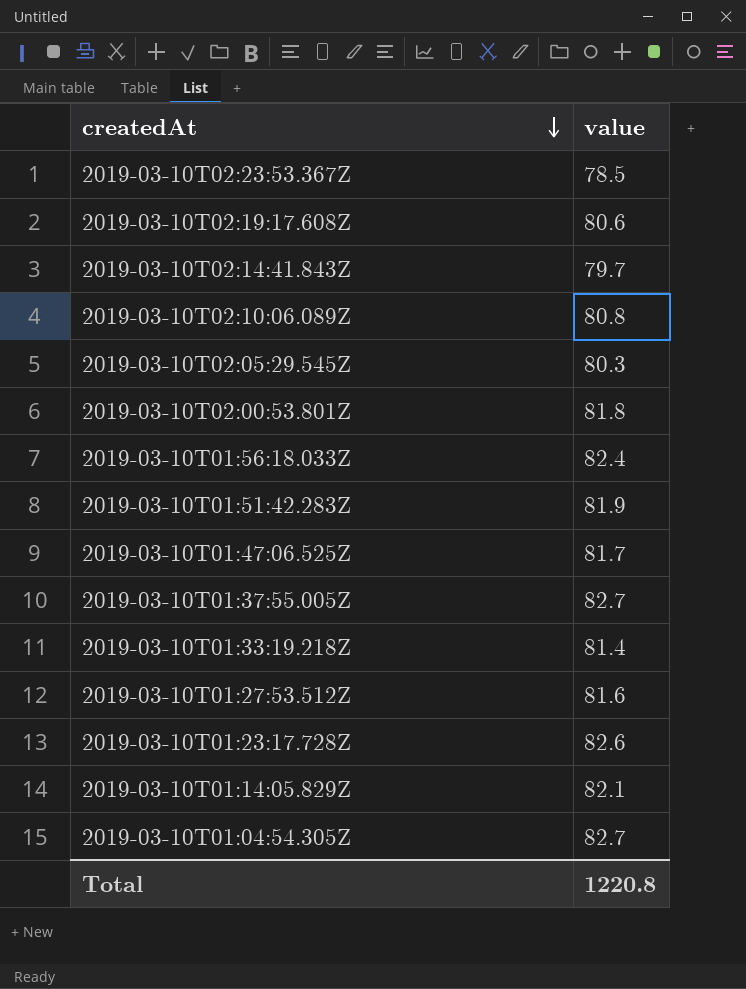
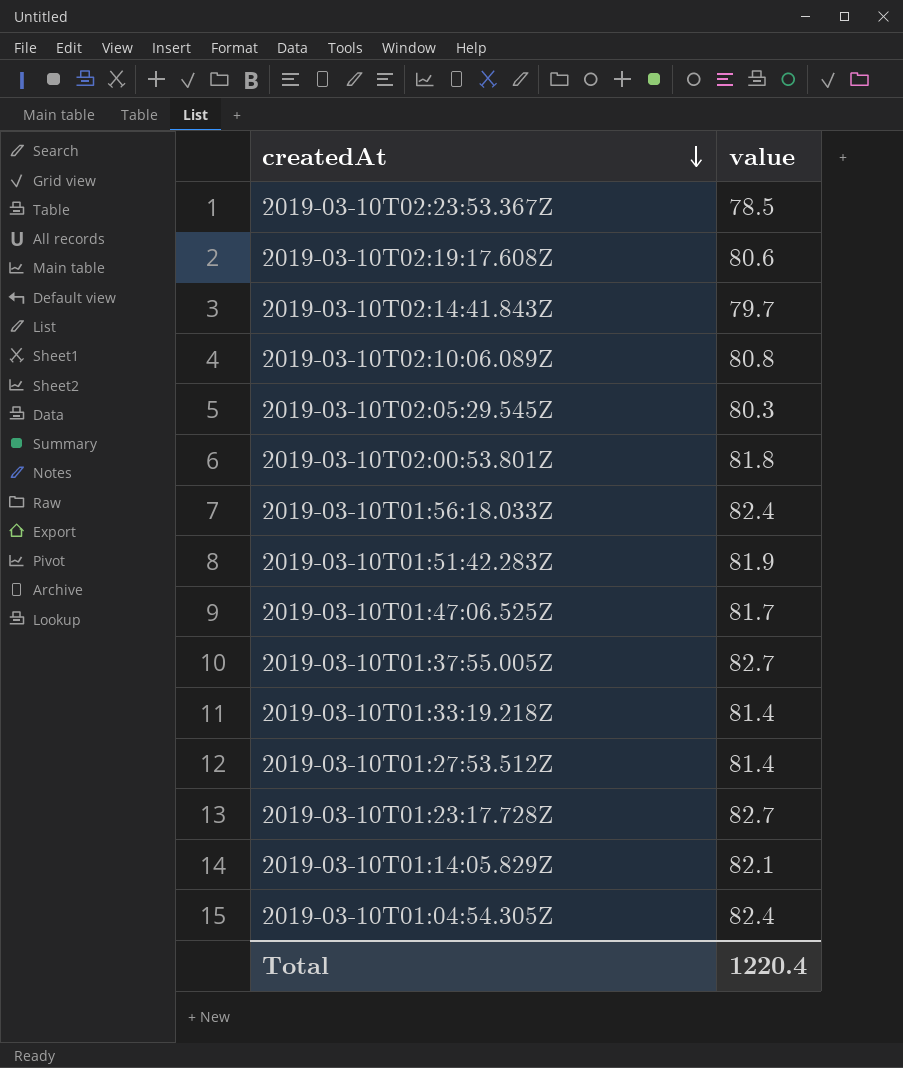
2019-03-10T01:27:53.512Z | value: 81.6 -> 81.4
2019-03-10T01:23:17.728Z | value: 82.6 -> 82.7
2019-03-10T01:04:54.305Z | value: 82.7 -> 82.4
Total | value: 1220.8 -> 1220.4

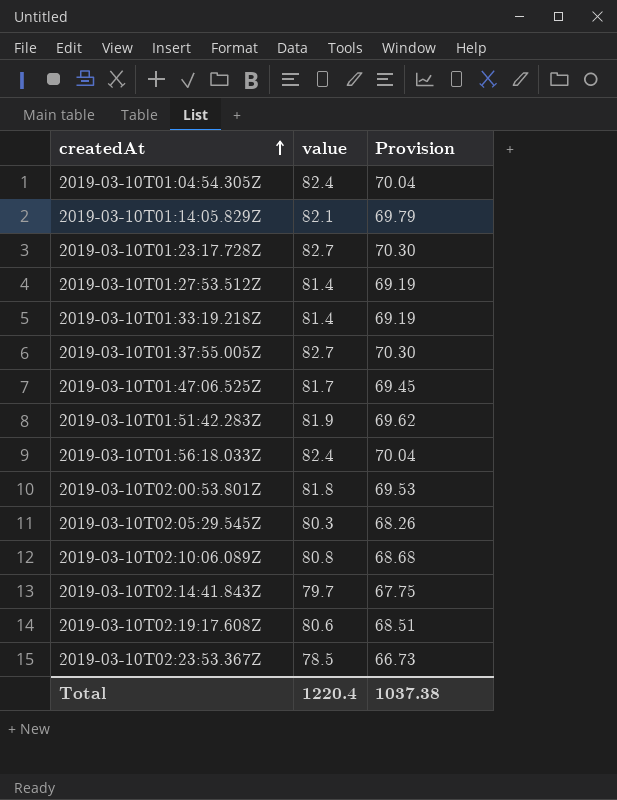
row order: createdAt descending -> createdAt ascending
column Provision | formula: none -> [value] * 0.85

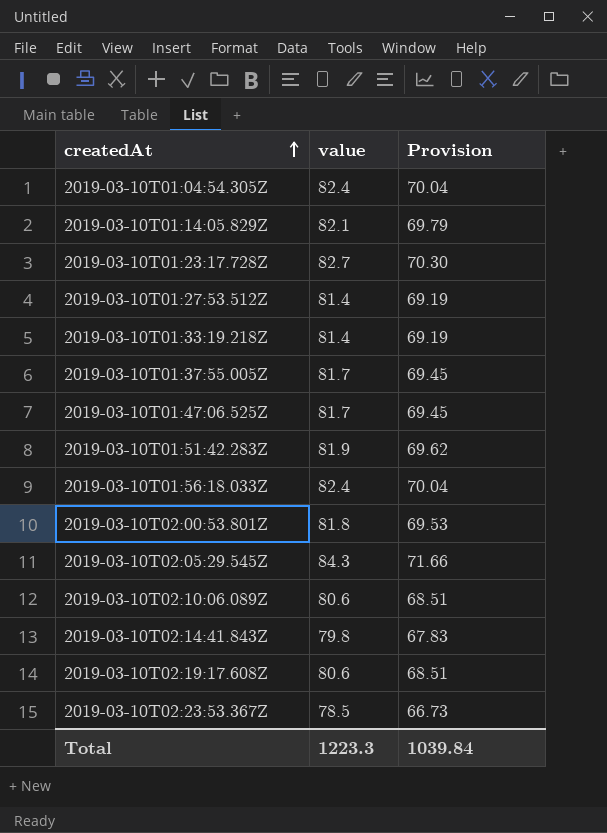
2019-03-10T01:37:55.005Z | value: 82.7 -> 81.7
2019-03-10T01:37:55.005Z | Provision: 70.30 -> 69.45
2019-03-10T02:05:29.545Z | value: 80.3 -> 84.3
2019-03-10T02:05:29.545Z | Provision: 68.26 -> 71.66
2019-03-10T02:10:06.089Z | value: 80.8 -> 80.6
2019-03-10T02:10:06.089Z | Provision: 68.68 -> 68.51
2019-03-10T02:14:41.843Z | value: 79.7 -> 79.8
2019-03-10T02:14:41.843Z | Provision: 67.75 -> 67.83
Total | value: 1220.4 -> 1223.3
Total | Provision: 1037.38 -> 1039.84

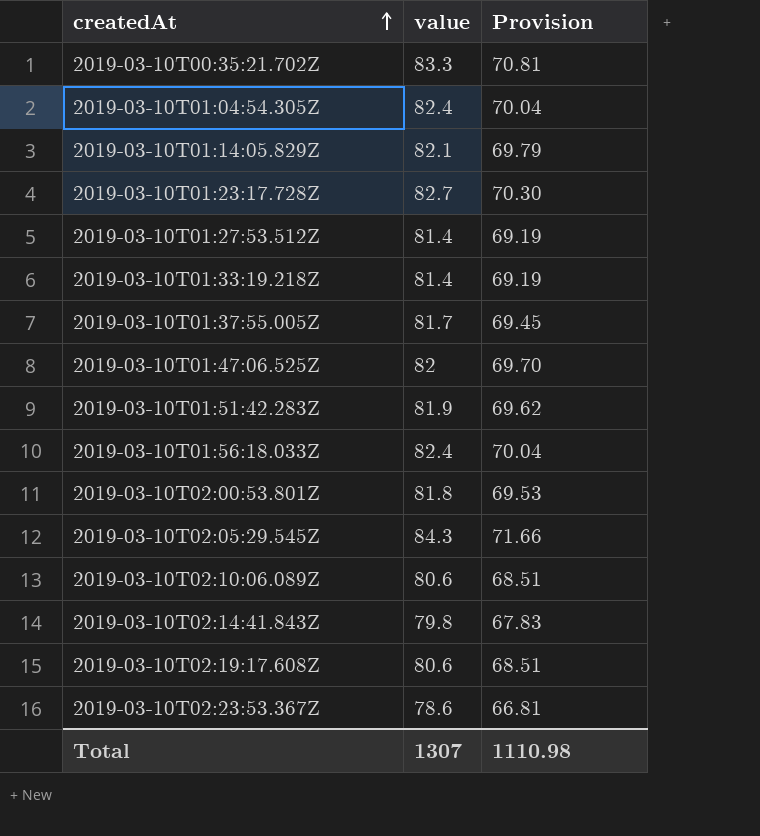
row 2019-03-10T00:35:21.702Z: none -> 83.3 | 70.81
2019-03-10T01:47:06.525Z | value: 81.7 -> 82
2019-03-10T01:47:06.525Z | Provision: 69.45 -> 69.70
2019-03-10T02:23:53.367Z | value: 78.5 -> 78.6
2019-03-10T02:23:53.367Z | Provision: 66.73 -> 66.81
Total | value: 1223.3 -> 1307
Total | Provision: 1039.84 -> 1110.98

